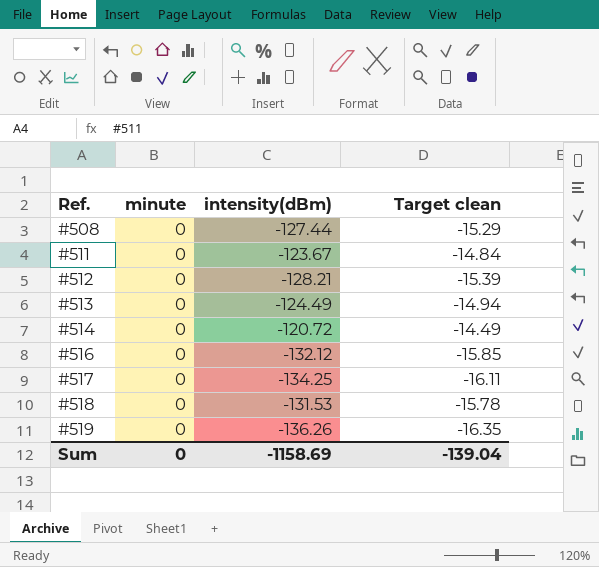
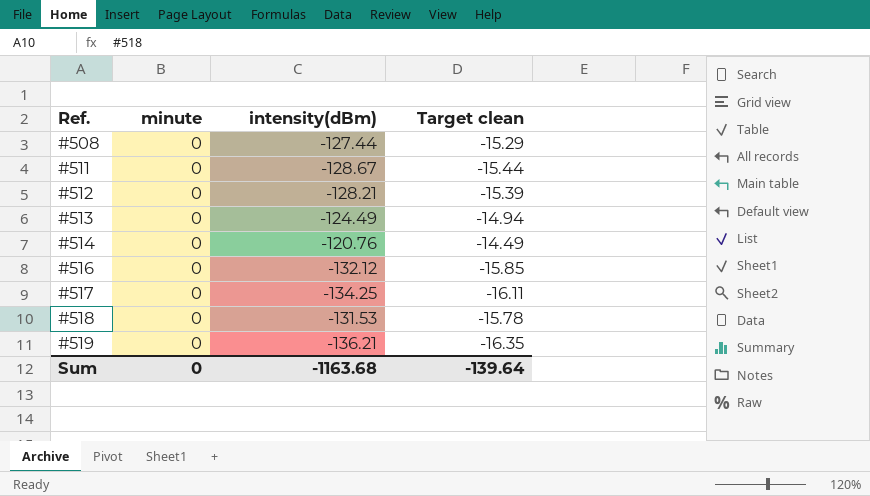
#511 | intensity(dBm): -123.67 -> -128.67
#511 | Target clean: -14.84 -> -15.44
#514 | intensity(dBm): -120.72 -> -120.76
#519 | intensity(dBm): -136.26 -> -136.21
Sum | intensity(dBm): -1158.69 -> -1163.68
Sum | Target clean: -139.04 -> -139.64

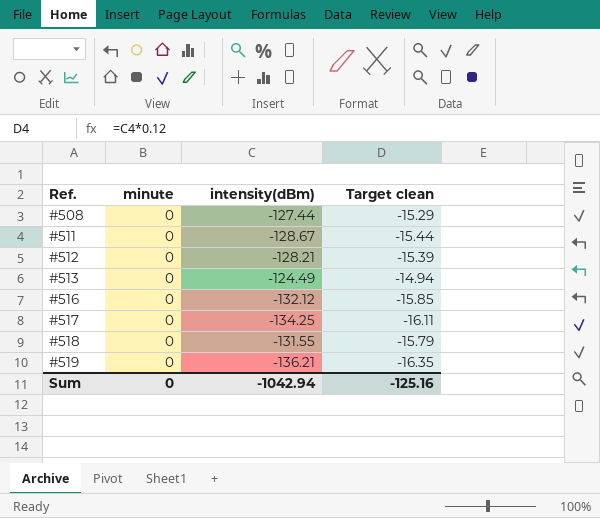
row #514: 0 | -120.76 | -14.49 -> none
#518 | intensity(dBm): -131.53 -> -131.55
#518 | Target clean: -15.78 -> -15.79
Sum | intensity(dBm): -1163.68 -> -1042.94
Sum | Target clean: -139.64 -> -125.16

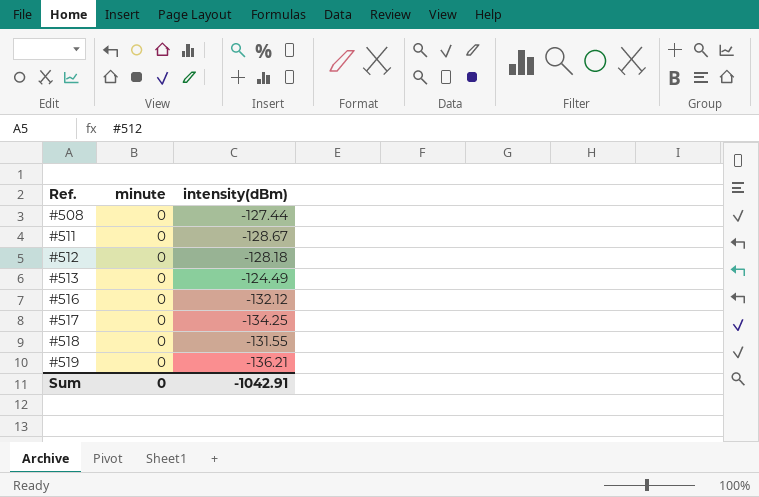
column Target clean | formula: [intensity(dBm)] * 0.12 -> none
#512 | intensity(dBm): -128.21 -> -128.18
Sum | intensity(dBm): -1042.94 -> -1042.91

